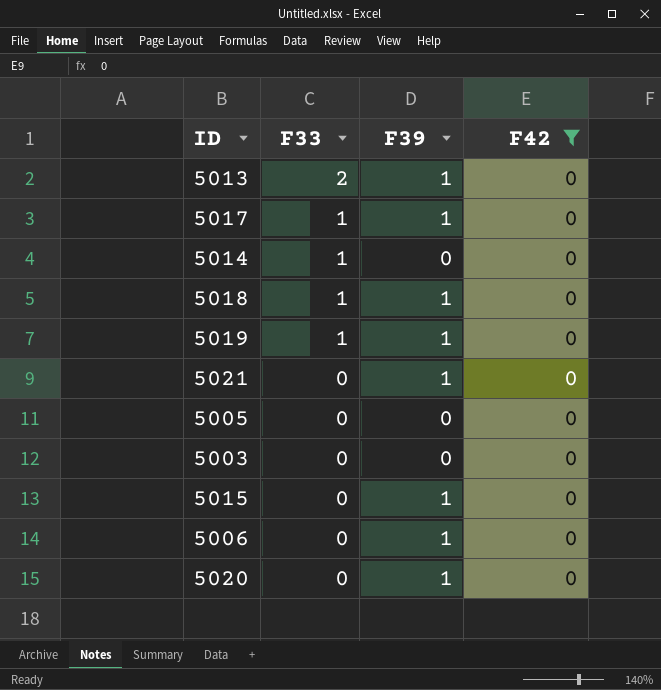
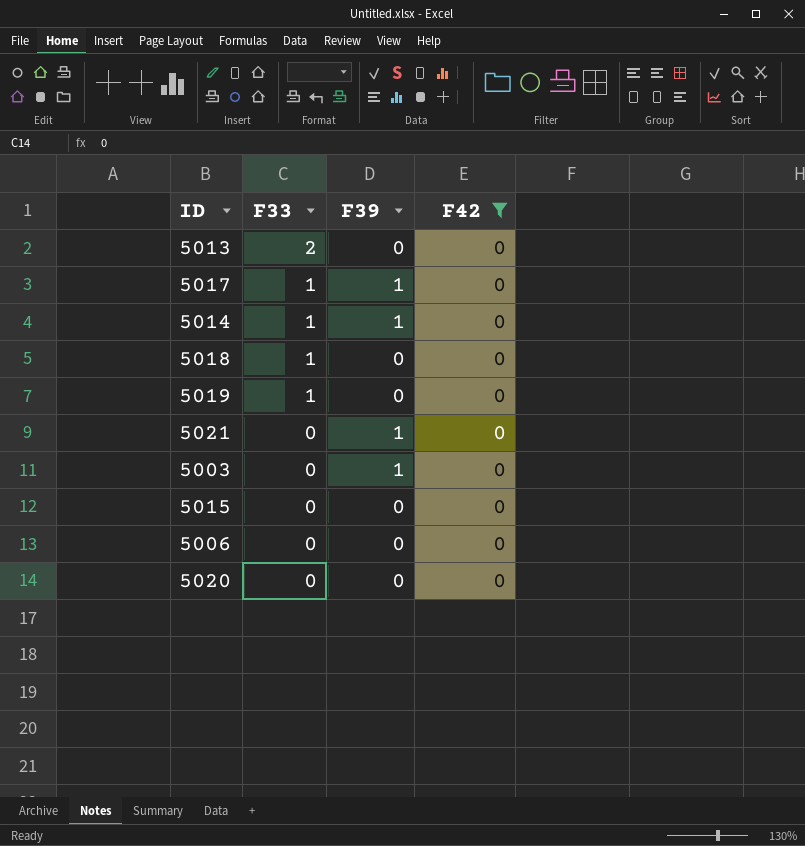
row 5005: 0 | 0 | 0 -> none
5013 | F39: 1 -> 0
5014 | F39: 0 -> 1
5018 | F39: 1 -> 0
5019 | F39: 1 -> 0
5003 | F39: 0 -> 1
5015 | F39: 1 -> 0
5006 | F39: 1 -> 0
5020 | F39: 1 -> 0

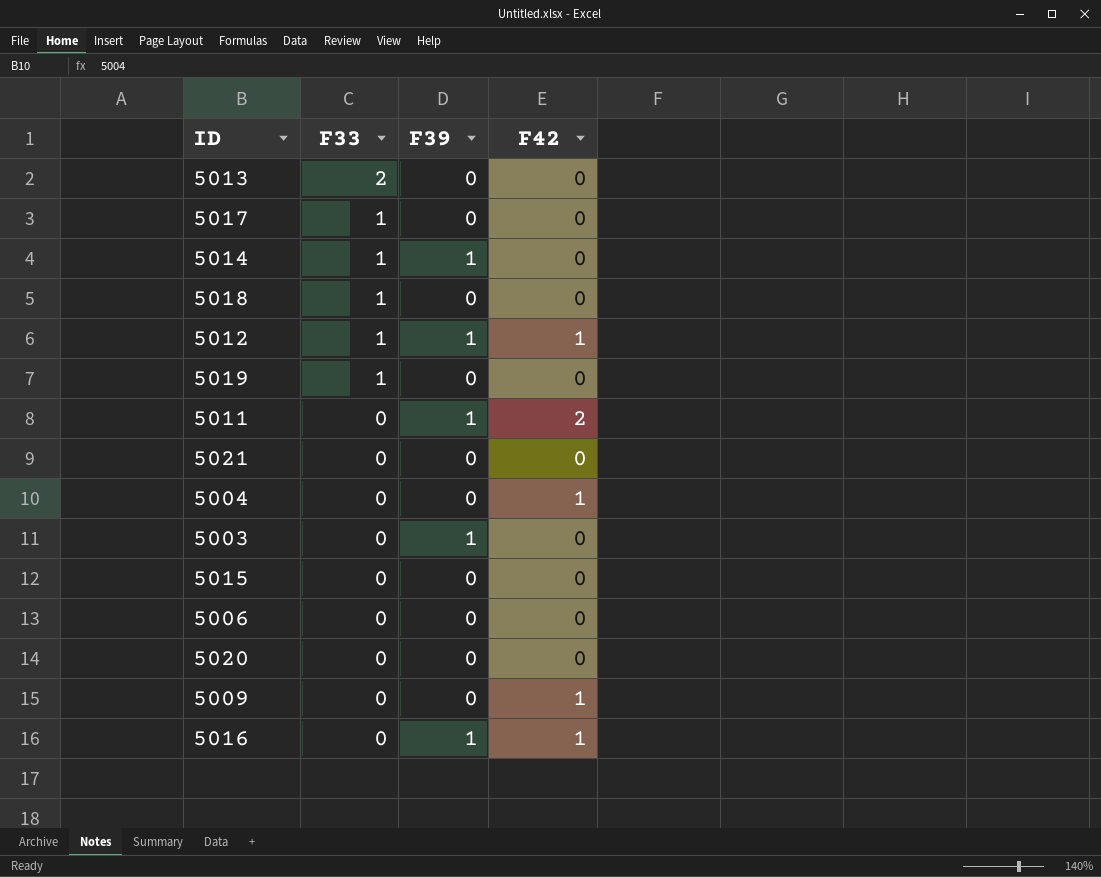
filter: F42 = 0 -> none
5017 | F39: 1 -> 0
5021 | F39: 1 -> 0

